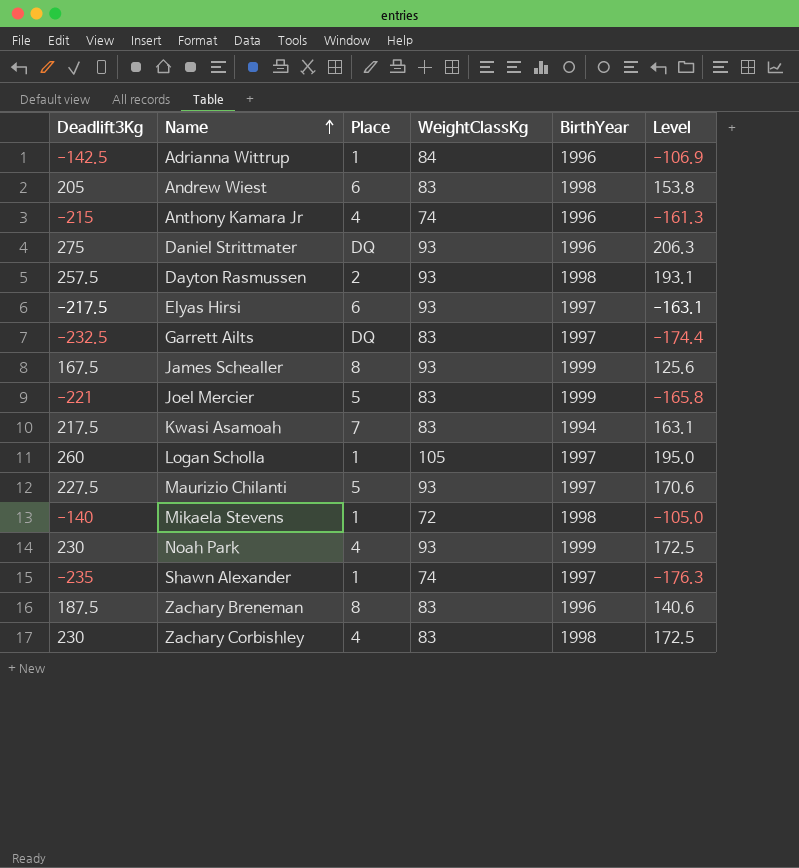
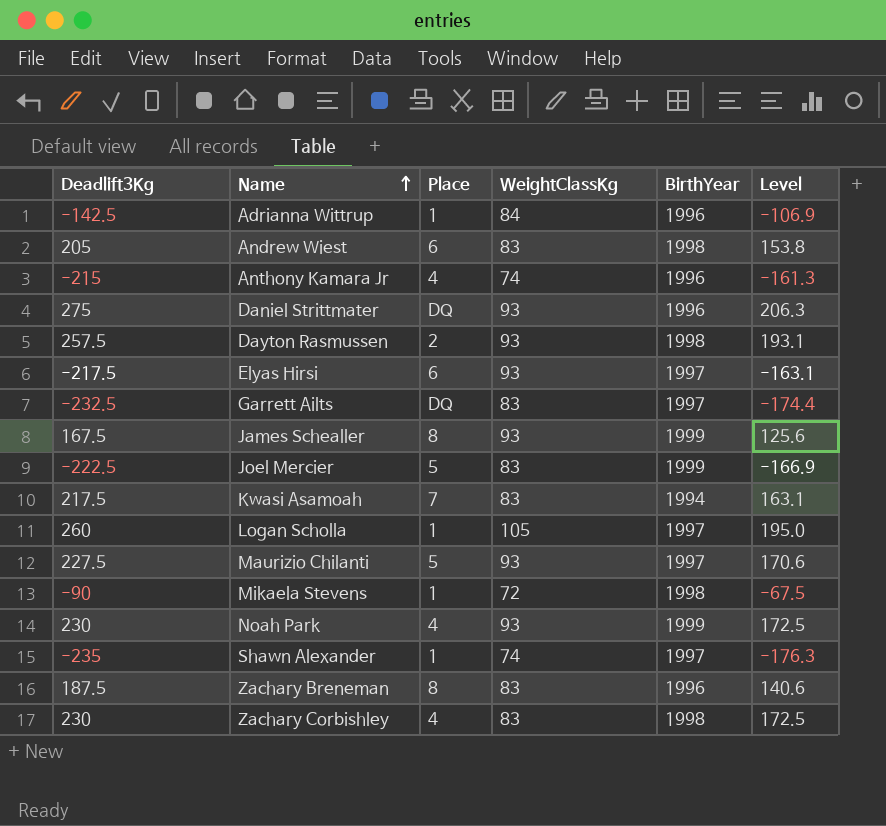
Joel Mercier | Deadlift3Kg: -221 -> -222.5
Joel Mercier | Level: -165.8 -> -166.9
Mikaela Stevens | Deadlift3Kg: -140 -> -90
Mikaela Stevens | Level: -105.0 -> -67.5

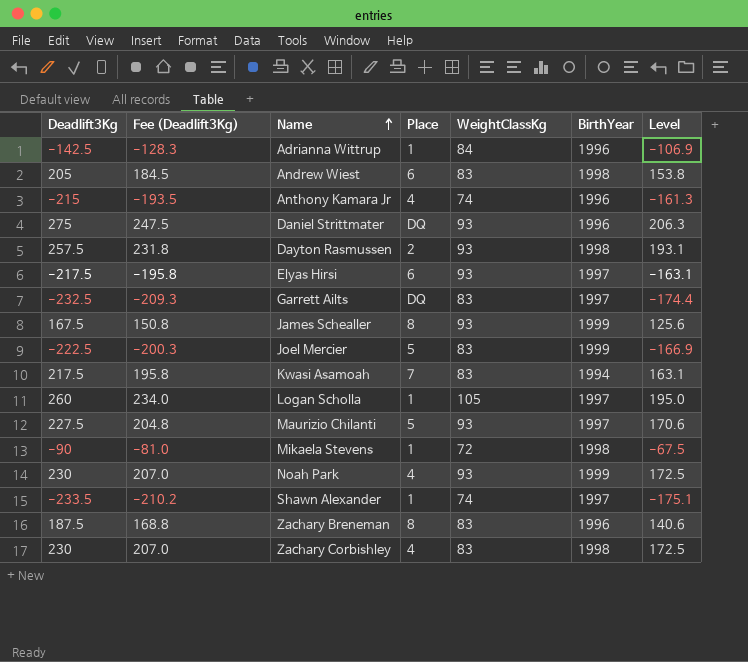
column Fee (Deadlift3Kg) | formula: none -> [Deadlift3Kg] * 0.9
Shawn Alexander | Deadlift3Kg: -235 -> -233.5
Shawn Alexander | Level: -176.3 -> -175.1

